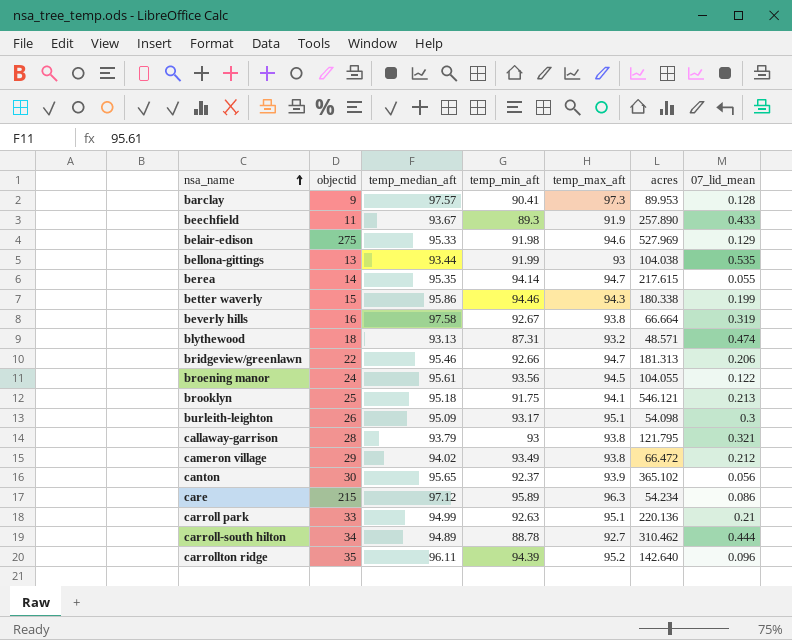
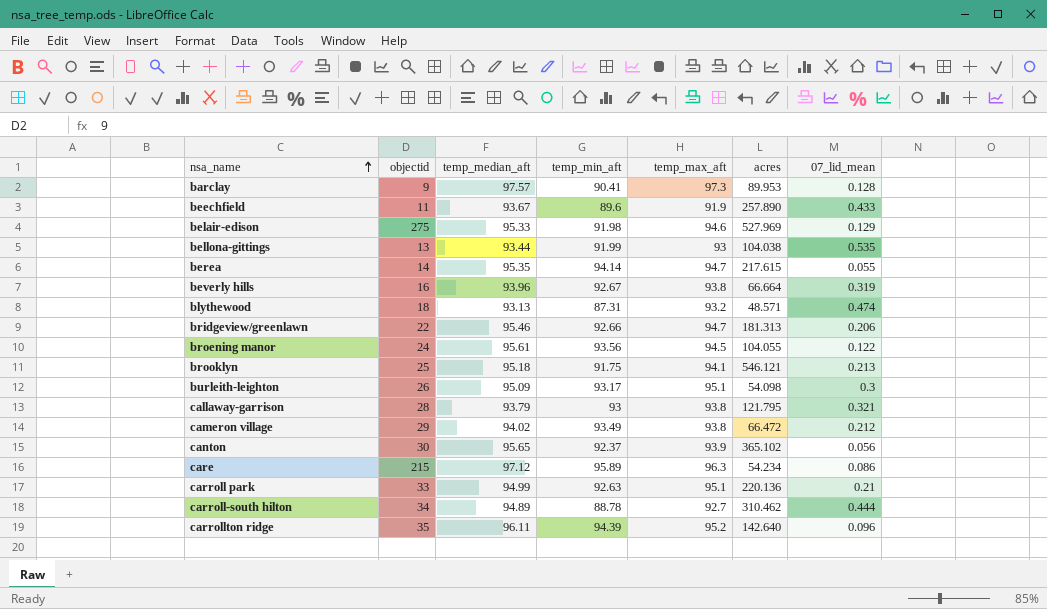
row better waverly: 15 | 95.86 | 94.46 | 94.3 | 180.338 | 0.199 -> none
beechfield | temp_min_aft: 89.3 -> 89.6
beverly hills | temp_median_aft: 97.58 -> 93.96

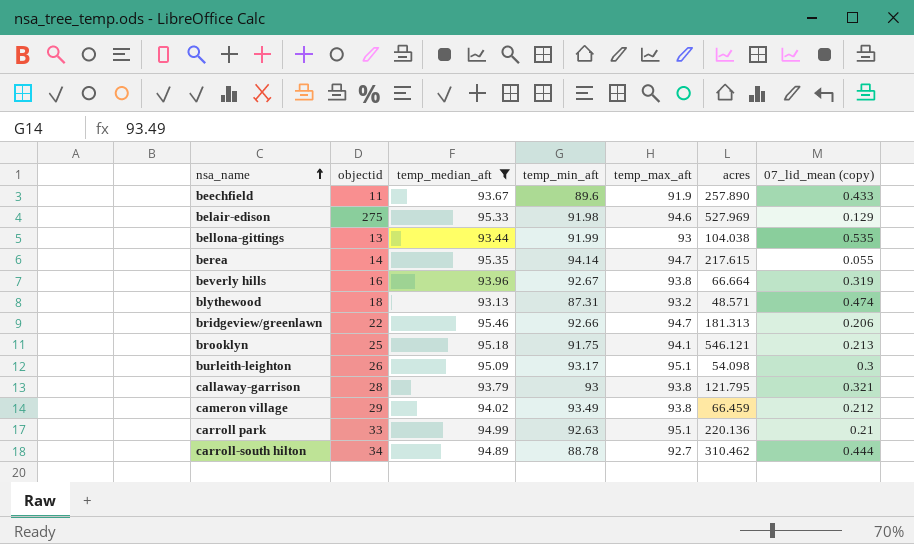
filter: none -> temp_median_aft <= 95.46
column name: 07_lid_mean -> 07_lid_mean (copy)
cameron village | acres: 66.472 -> 66.459

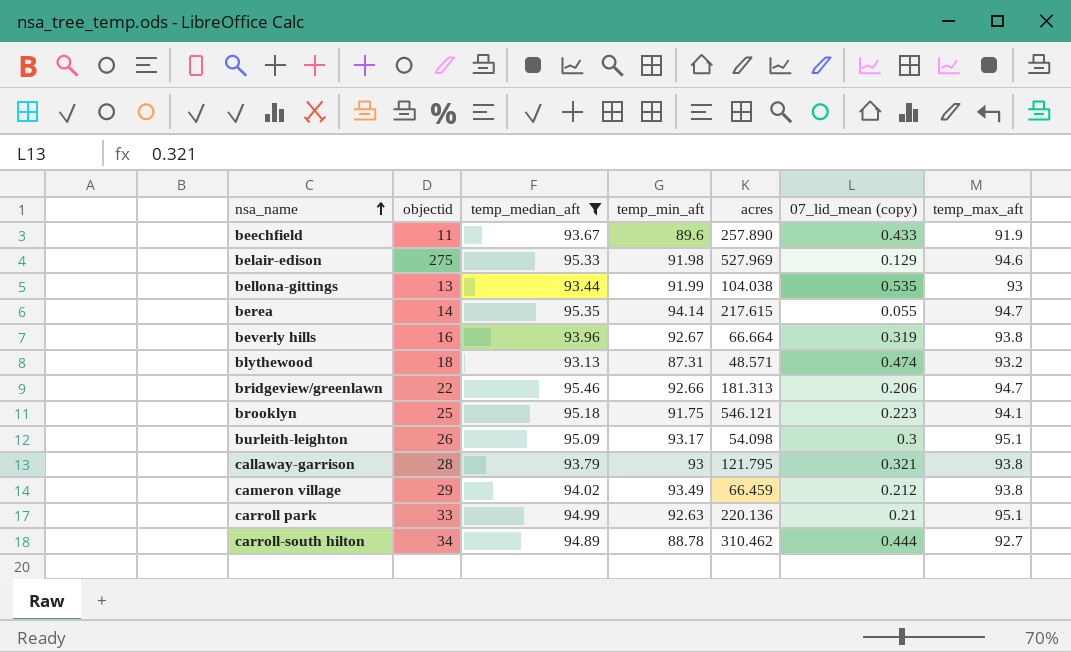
column temp_max_aft | position: 5 -> 7
brooklyn | 07_lid_mean (copy): 0.213 -> 0.223

